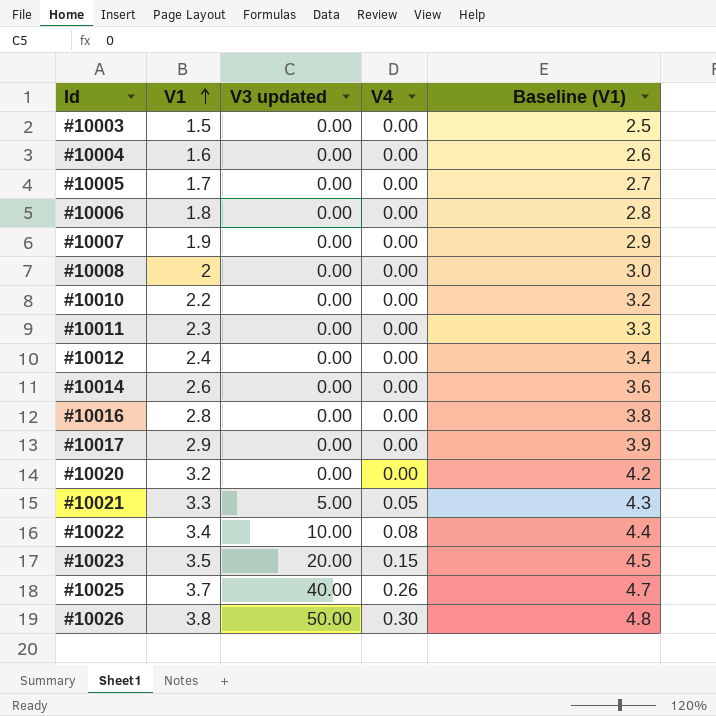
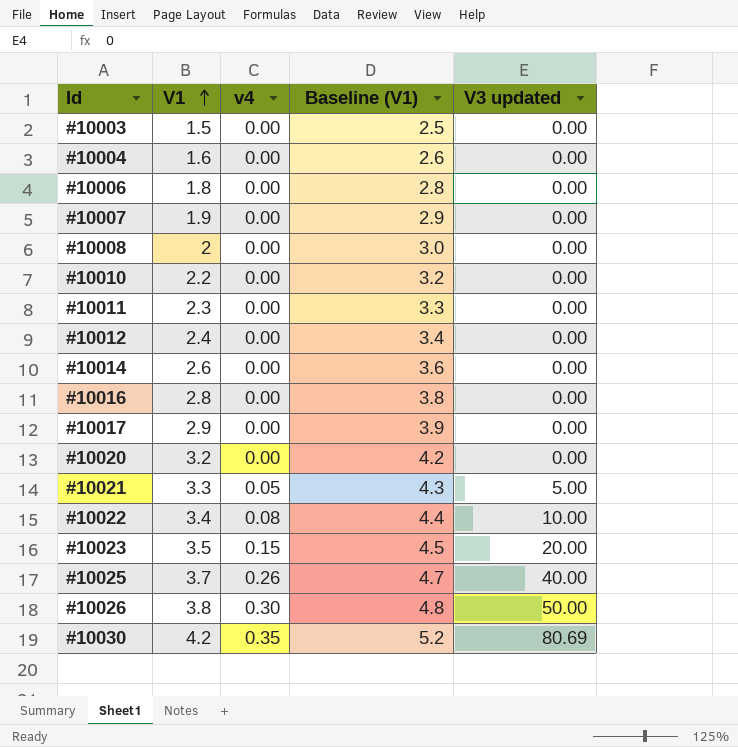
column name: V4 -> v4
column V3 updated | position: 3 -> 5
row #10005: 1.7 | 0.00 | 0.00 | 2.7 -> none
row #10030: none -> 4.2 | 0.35 | 5.2 | 80.69

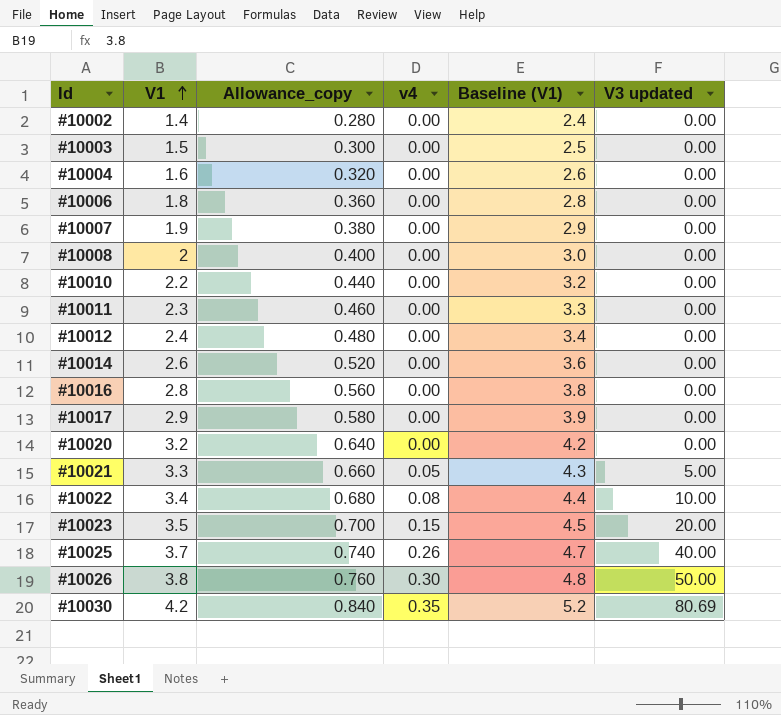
column Allowance_copy | formula: none -> [V1] * 0.2
row #10002: none -> 1.4 | 0.280 | 0.00 | 2.4 | 0.00

